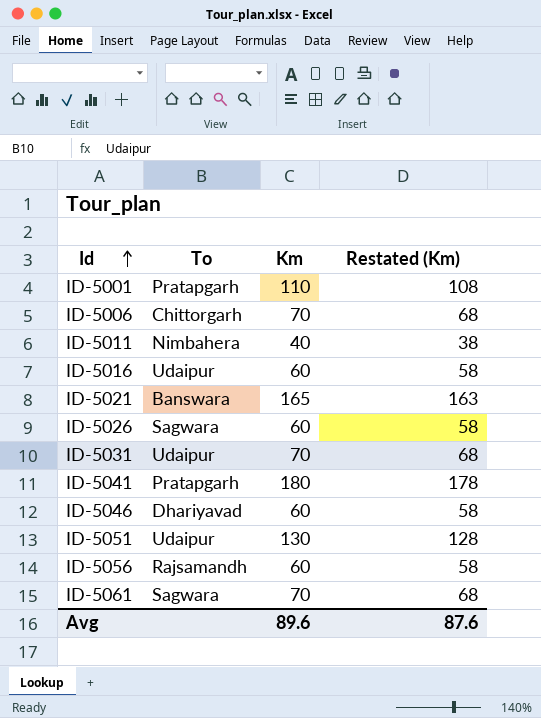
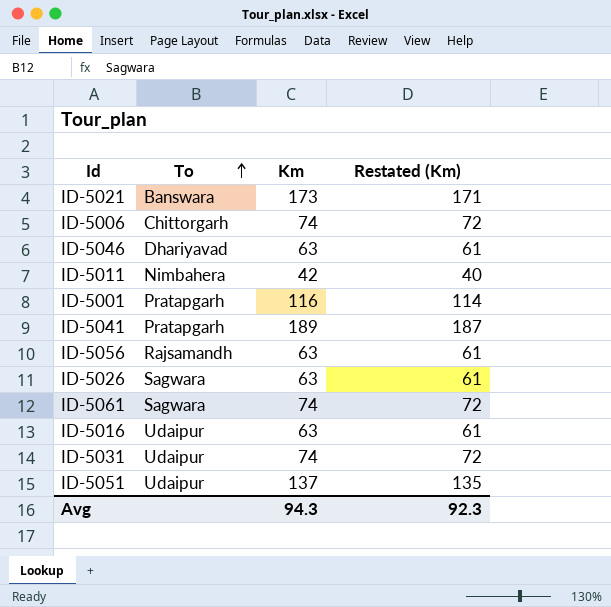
row order: Id ascending -> To ascending
ID-5021 | Km: 165 -> 173
ID-5021 | Restated (Km): 163 -> 171
ID-5006 | Km: 70 -> 74
ID-5006 | Restated (Km): 68 -> 72
ID-5046 | Km: 60 -> 63
ID-5046 | Restated (Km): 58 -> 61
ID-5011 | Km: 40 -> 42
ID-5011 | Restated (Km): 38 -> 40
ID-5001 | Km: 110 -> 116
ID-5001 | Restated (Km): 108 -> 114
ID-5041 | Km: 180 -> 189
ID-5041 | Restated (Km): 178 -> 187
ID-5056 | Km: 60 -> 63
ID-5056 | Restated (Km): 58 -> 61
ID-5026 | Km: 60 -> 63
ID-5026 | Restated (Km): 58 -> 61
ID-5061 | Km: 70 -> 74
ID-5061 | Restated (Km): 68 -> 72
ID-5016 | Km: 60 -> 63
ID-5016 | Restated (Km): 58 -> 61
ID-5031 | Km: 70 -> 74
ID-5031 | Restated (Km): 68 -> 72
ID-5051 | Km: 130 -> 137
ID-5051 | Restated (Km): 128 -> 135
Avg | Km: 89.6 -> 94.3
Avg | Restated (Km): 87.6 -> 92.3

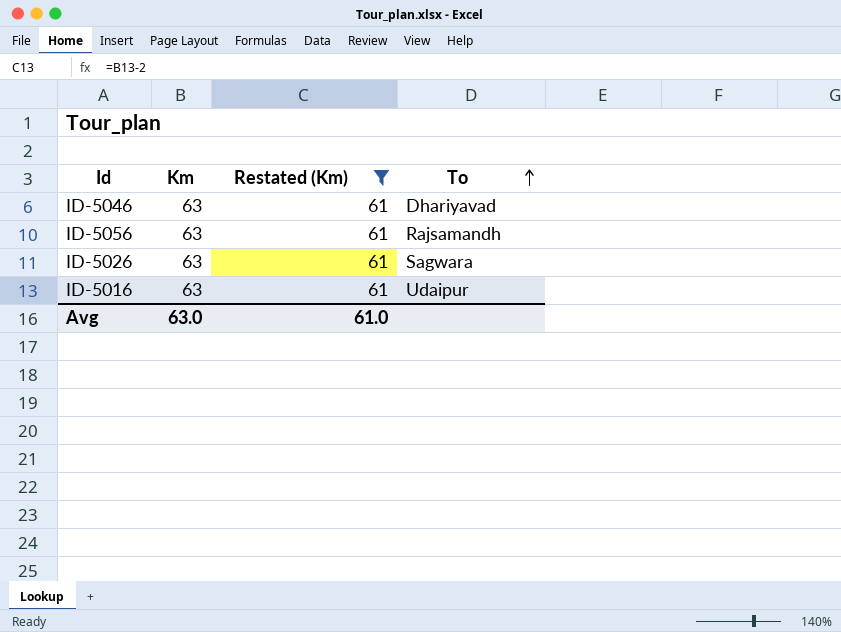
filter: none -> Restated (Km) = 61
column To | position: 2 -> 4
Avg | Km: 94.3 -> 63.0
Avg | Restated (Km): 92.3 -> 61.0

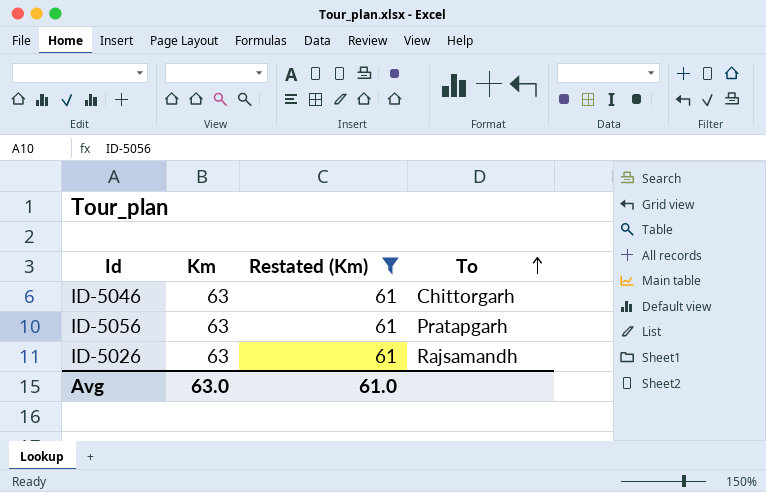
row ID-5016: 63 | 61 | Udaipur -> none
ID-5046 | To: Dhariyavad -> Chittorgarh
ID-5056 | To: Rajsamandh -> Pratapgarh
ID-5026 | To: Sagwara -> Rajsamandh

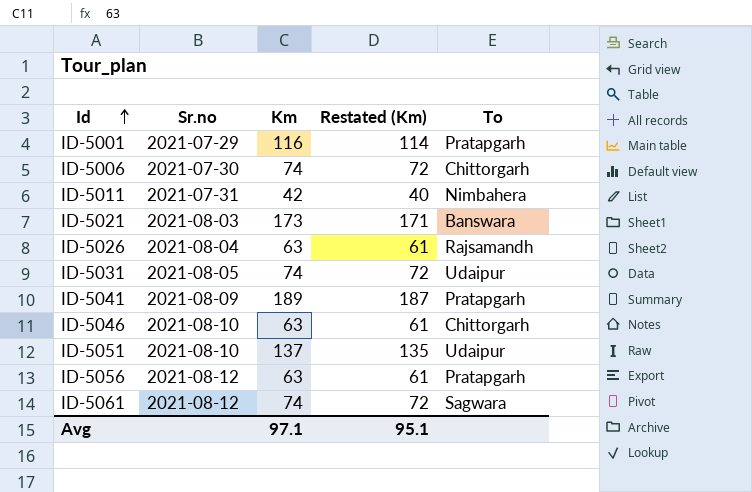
filter: Restated (Km) = 61 -> none
row order: To ascending -> Id ascending
column Sr.no | position: none -> 2
Avg | Km: 63.0 -> 97.1
Avg | Restated (Km): 61.0 -> 95.1

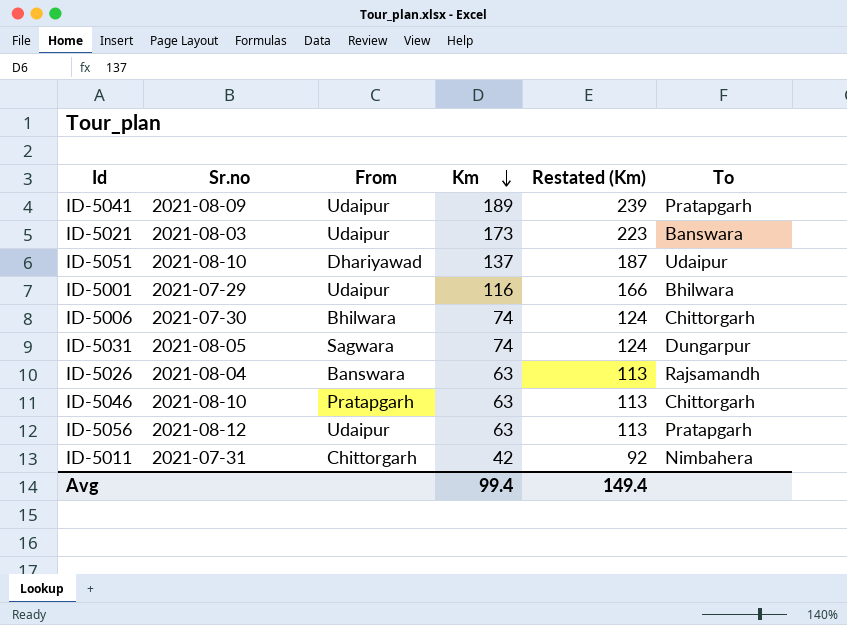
row order: Id ascending -> Km descending
column From | position: none -> 3
column Restated (Km) | formula: [Km] - 2 -> [Km] + 50
row ID-5061: 2021-08-12 | 74 | 72 | Sagwara -> none
ID-5001 | To: Pratapgarh -> Bhilwara
ID-5031 | To: Udaipur -> Dungarpur
Avg | Km: 97.1 -> 99.4
Avg | Restated (Km): 95.1 -> 149.4

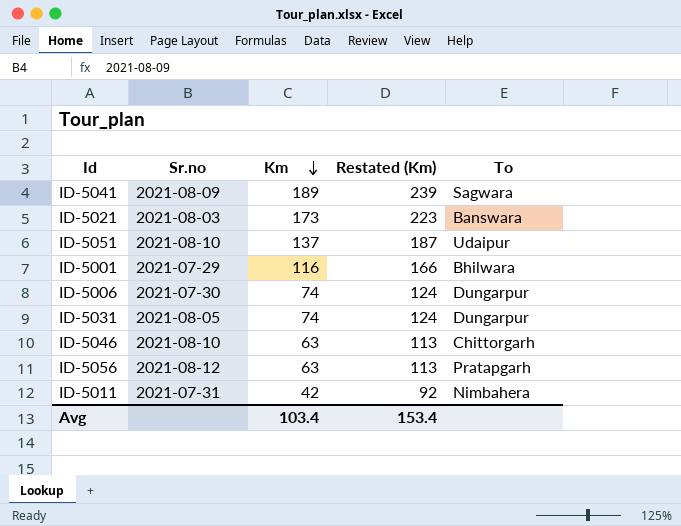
column From | position: 3 -> none
row ID-5026: 2021-08-04 | Banswara | 63 | 113 | Rajsamandh -> none
ID-5041 | To: Pratapgarh -> Sagwara
ID-5006 | To: Chittorgarh -> Dungarpur
Avg | Km: 99.4 -> 103.4
Avg | Restated (Km): 149.4 -> 153.4

